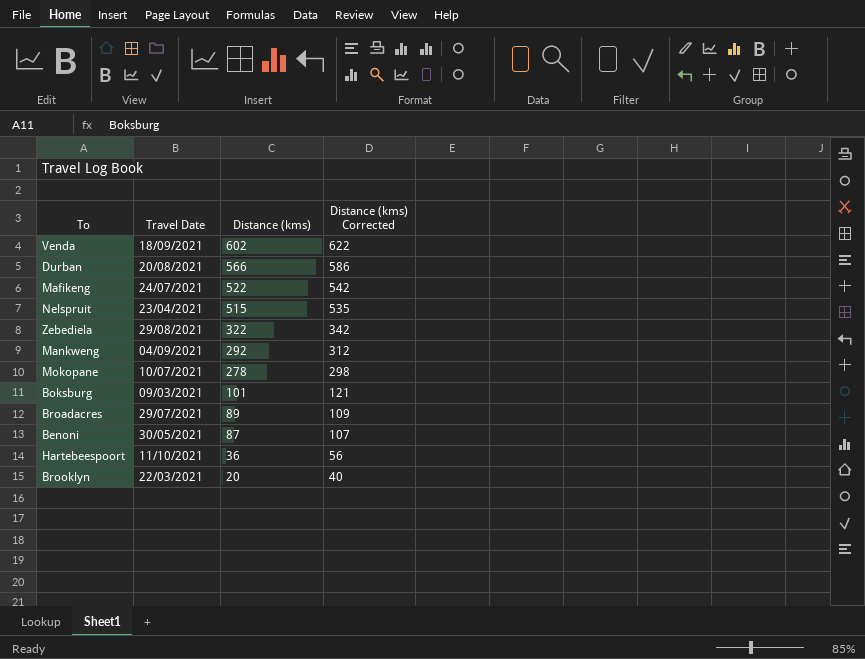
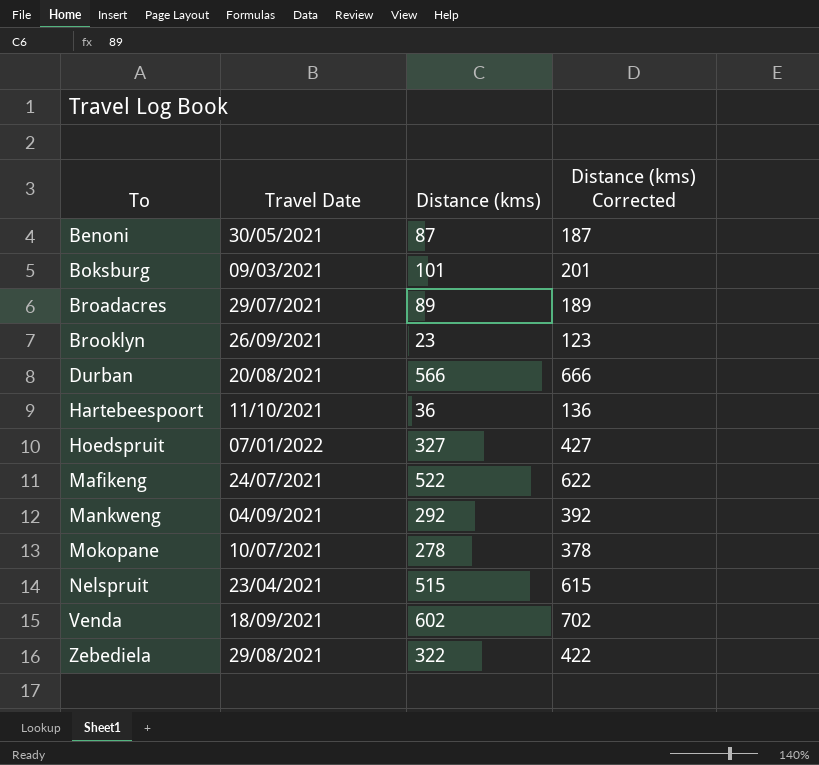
row order: Distance (kms) descending -> To ascending
column Distance (kms) Corrected | formula: [Distance (kms)] + 20 -> [Distance (kms)] + 100
Brooklyn | Travel Date: 22/03/2021 -> 26/09/2021
Brooklyn | Distance (kms): 20 -> 23
row Hoedspruit: none -> 07/01/2022 | 327 | 427

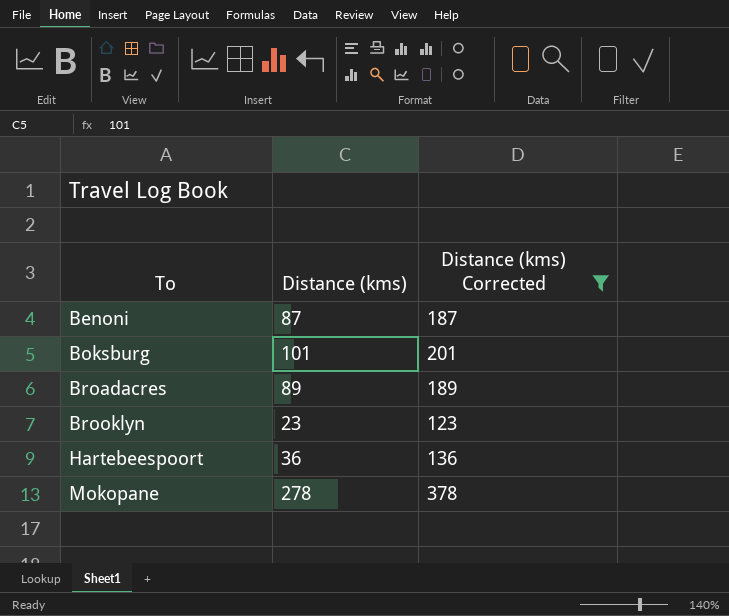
filter: none -> Distance (kms) Corrected <= 378
column Travel Date | position: 2 -> none

